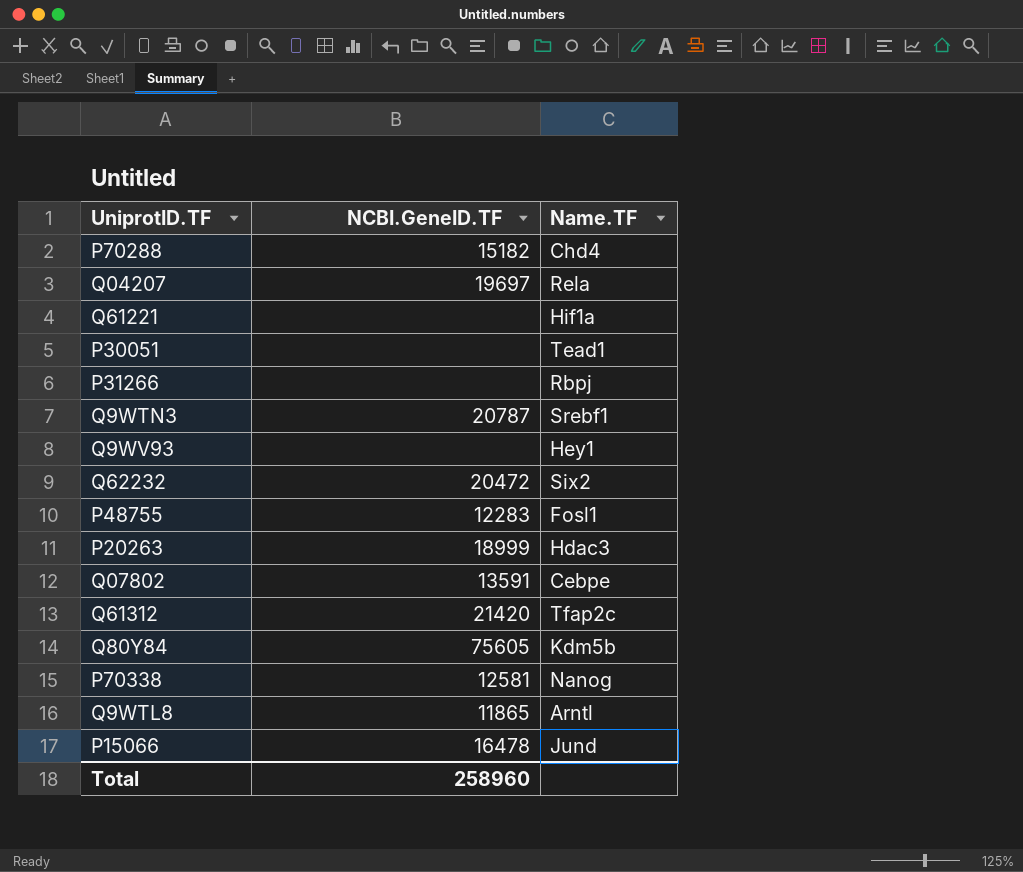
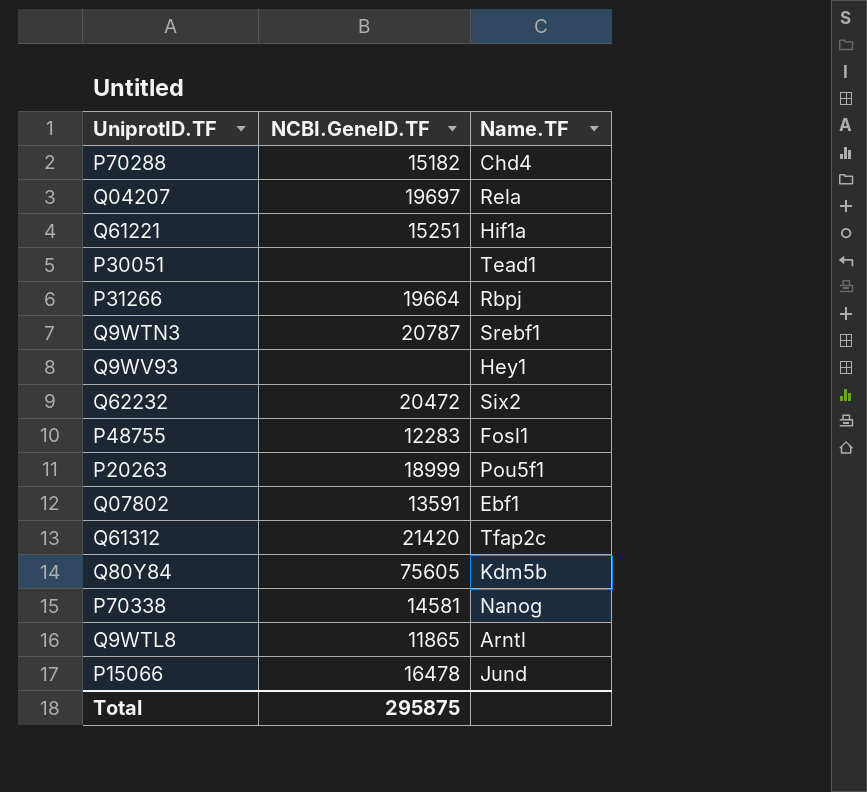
Q61221 | NCBI.GeneID.TF: none -> 15251
P31266 | NCBI.GeneID.TF: none -> 19664
P20263 | Name.TF: Hdac3 -> Pou5f1
Q07802 | Name.TF: Cebpe -> Ebf1
P70338 | NCBI.GeneID.TF: 12581 -> 14581
Total | NCBI.GeneID.TF: 258960 -> 295875

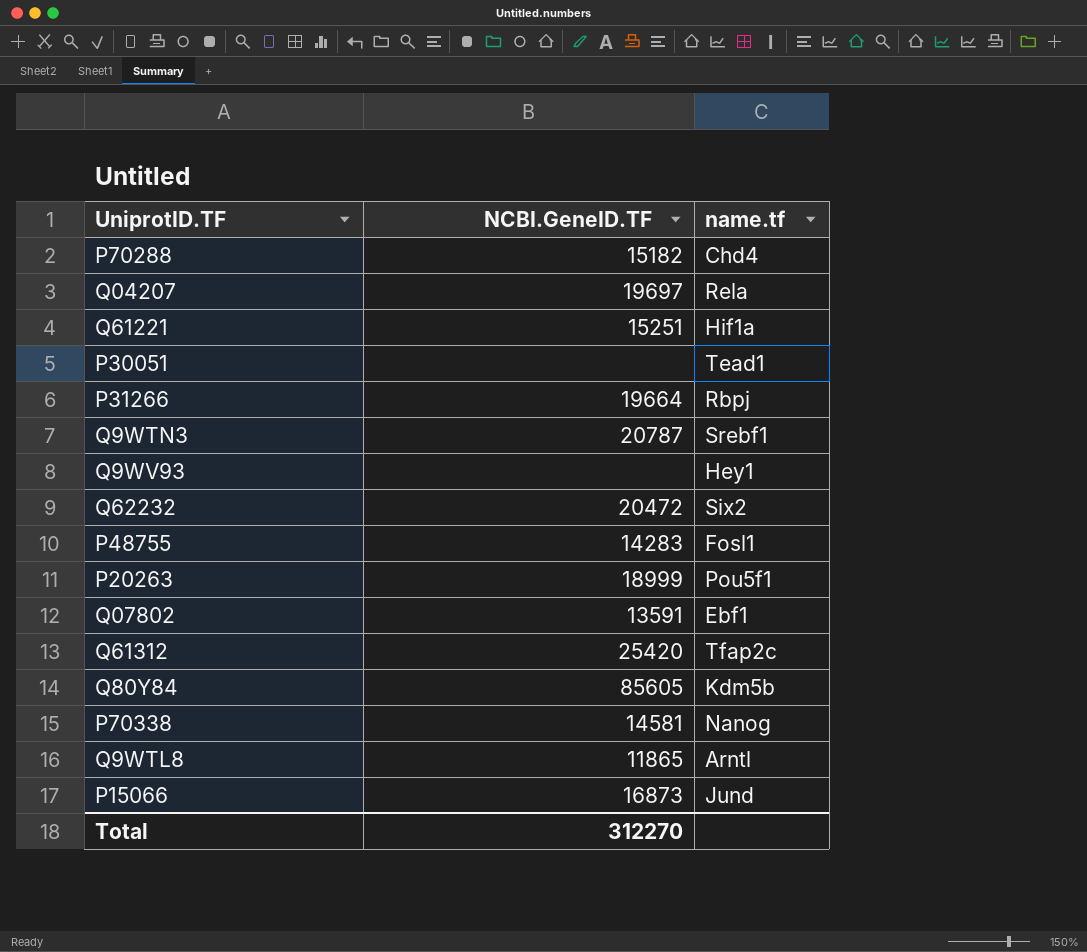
column name: Name.TF -> name.tf
P48755 | NCBI.GeneID.TF: 12283 -> 14283
Q61312 | NCBI.GeneID.TF: 21420 -> 25420
Q80Y84 | NCBI.GeneID.TF: 75605 -> 85605
P15066 | NCBI.GeneID.TF: 16478 -> 16873
Total | NCBI.GeneID.TF: 295875 -> 312270

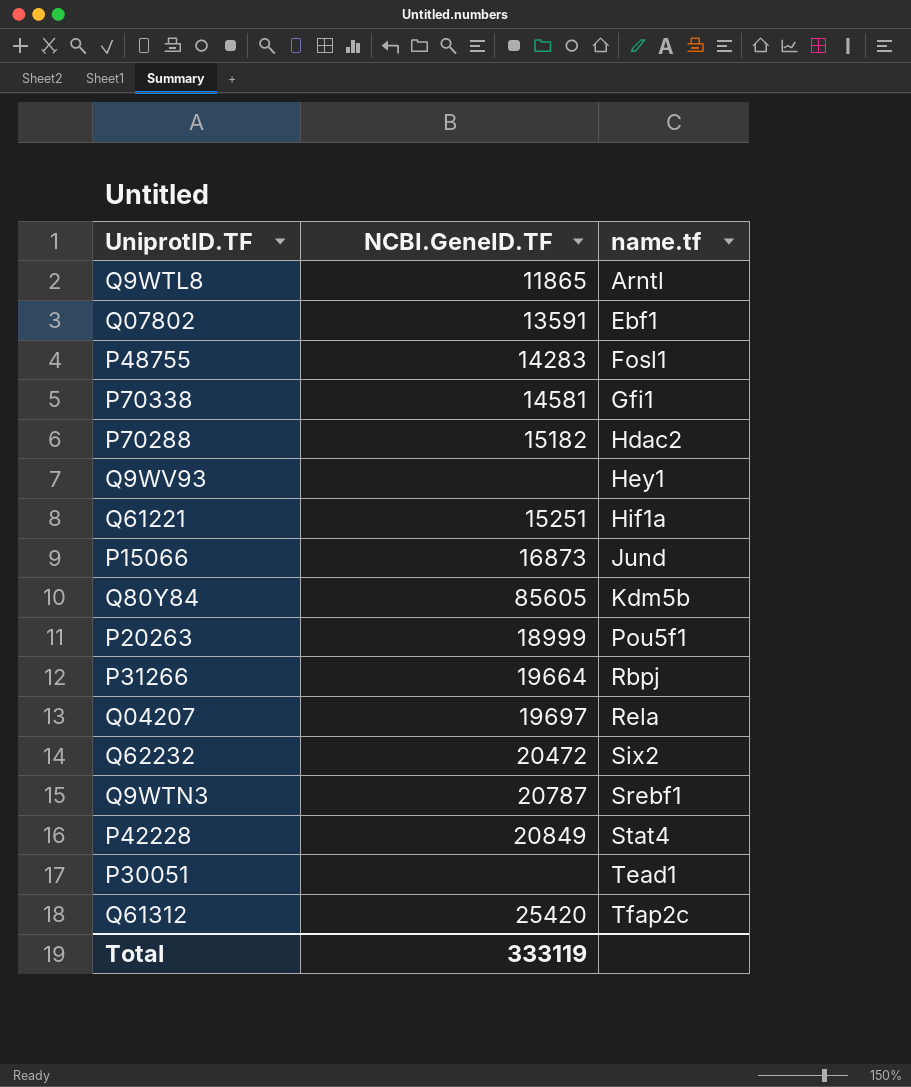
row order: none -> name.tf ascending
P70338 | name.tf: Nanog -> Gfi1
P70288 | name.tf: Chd4 -> Hdac2
row P42228: none -> 20849 | Stat4
Total | NCBI.GeneID.TF: 312270 -> 333119

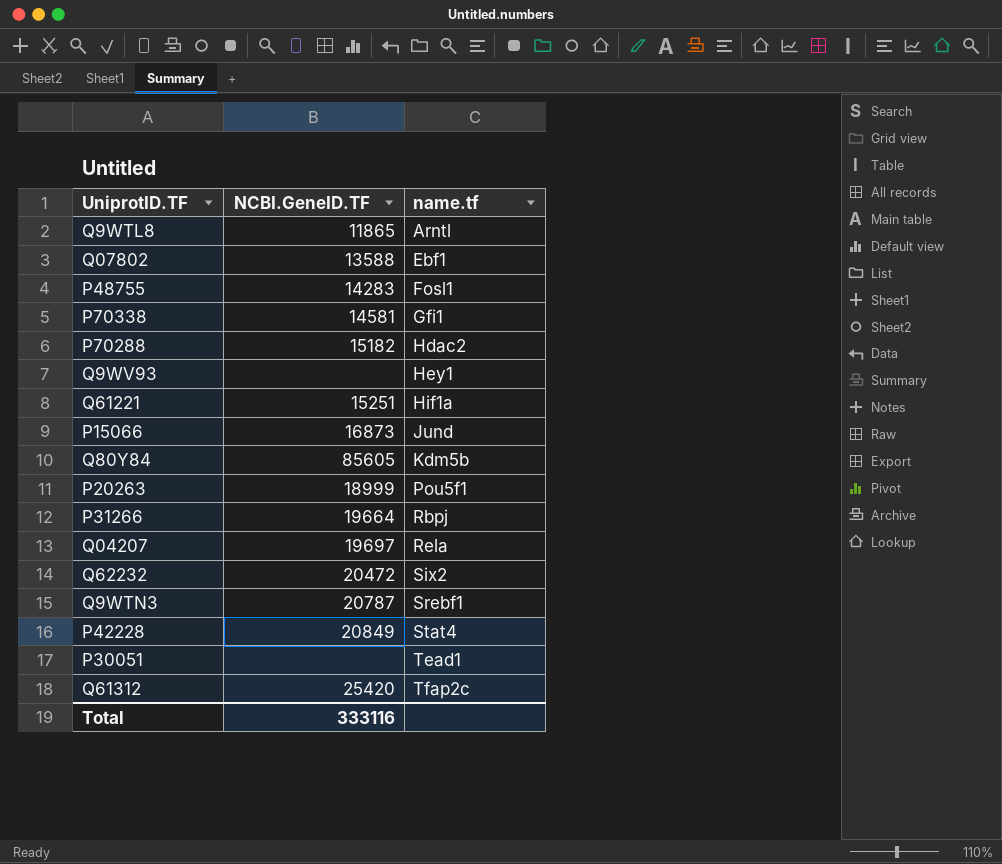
Q07802 | NCBI.GeneID.TF: 13591 -> 13588
Total | NCBI.GeneID.TF: 333119 -> 333116

